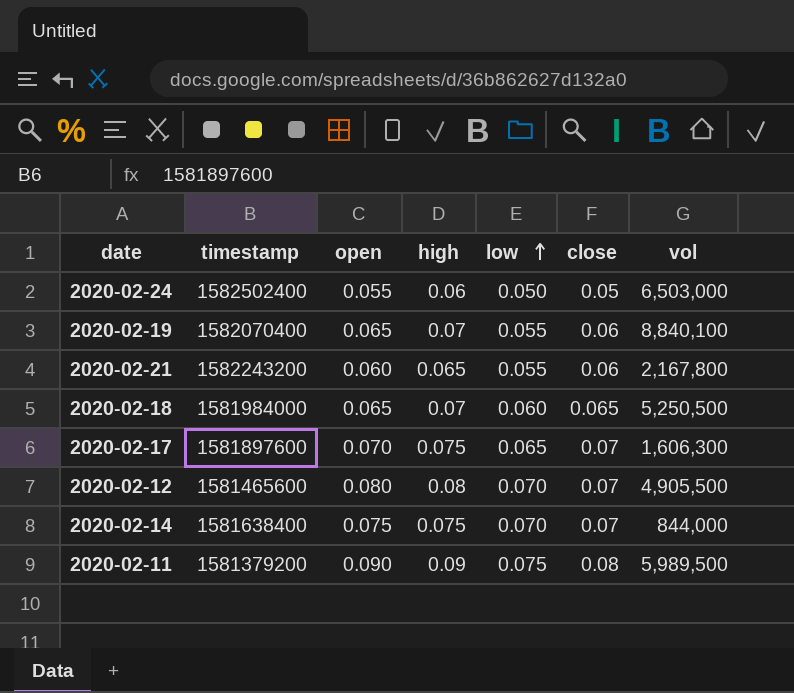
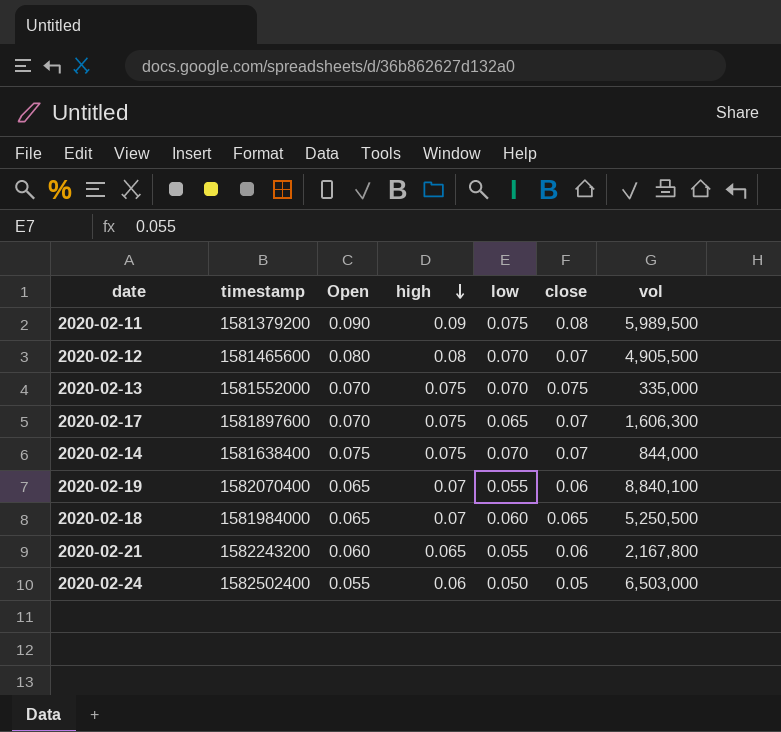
row order: low ascending -> high descending
column name: open -> Open
row 2020-02-13: none -> 1581552000 | 0.070 | 0.075 | 0.070 | 0.075 | 335,000

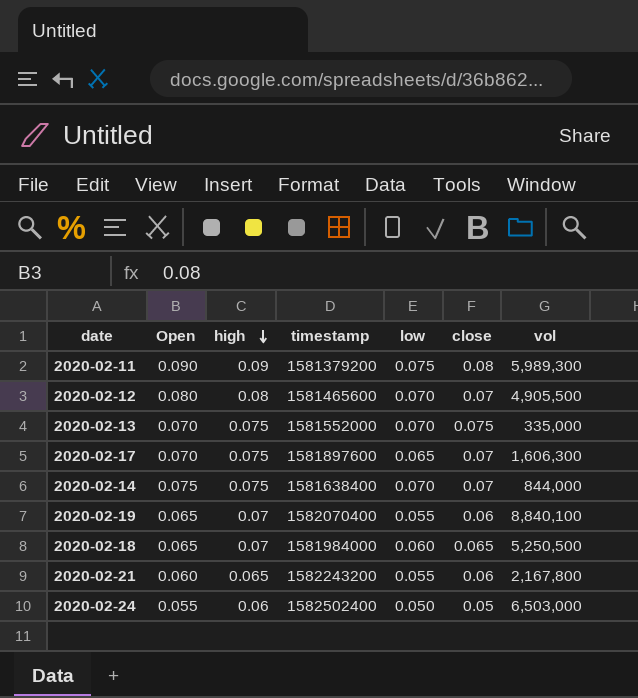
column timestamp | position: 2 -> 4
2020-02-11 | vol: 5,989,500 -> 5,989,300

